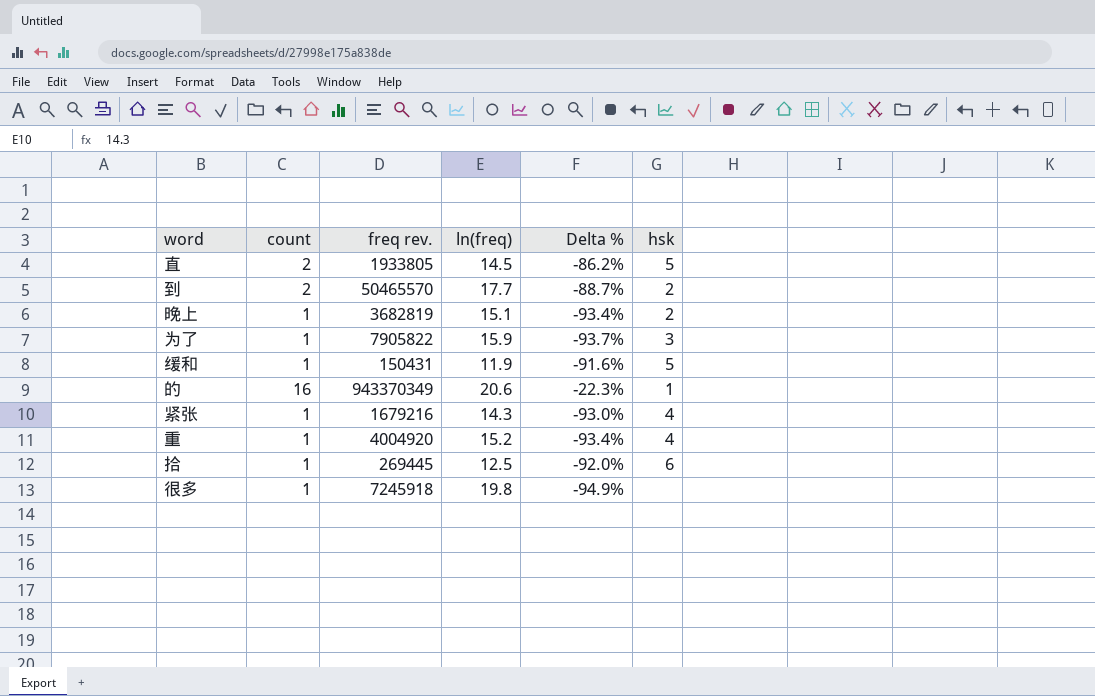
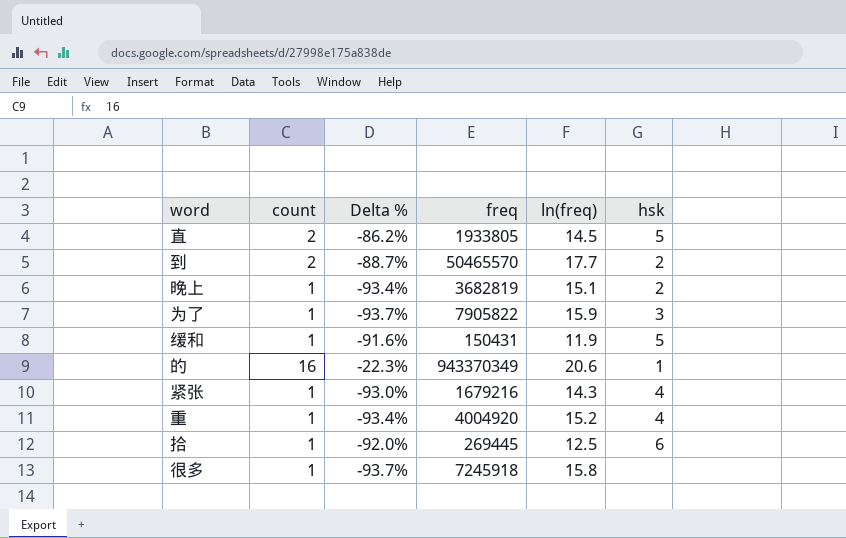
column Delta % | position: 5 -> 3
column name: freq rev. -> freq
很多 | Delta %: -94.9% -> -93.7%
很多 | ln(freq): 19.8 -> 15.8

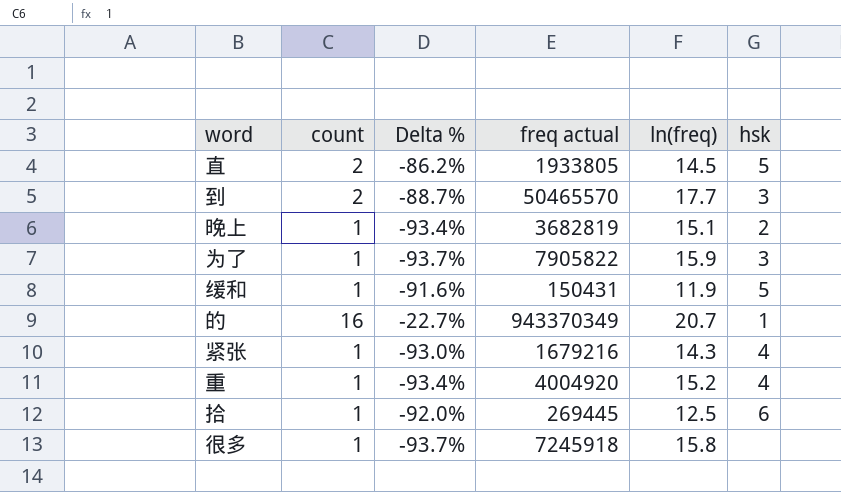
column name: freq -> freq actual
到 | hsk: 2 -> 3
的 | Delta %: -22.3% -> -22.7%
的 | ln(freq): 20.6 -> 20.7

